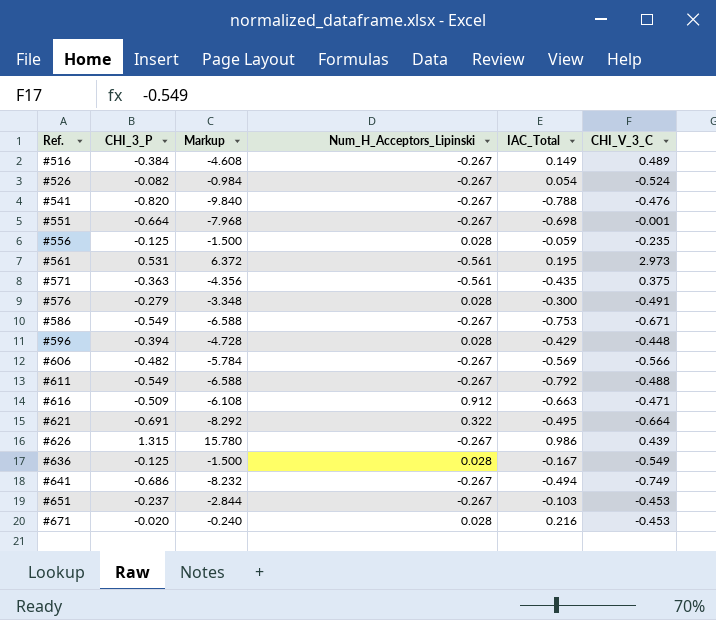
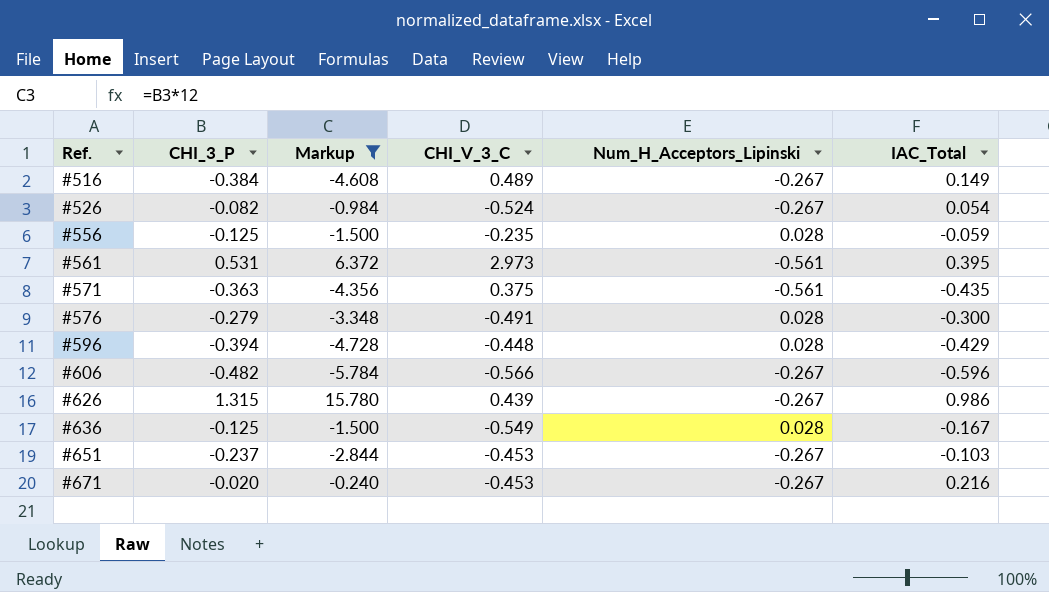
filter: none -> Markup >= -5.784
column CHI_V_3_C | position: 6 -> 4
#561 | IAC_Total: 0.195 -> 0.395
#606 | IAC_Total: -0.569 -> -0.596
#671 | Num_H_Acceptors_Lipinski: 0.028 -> -0.267

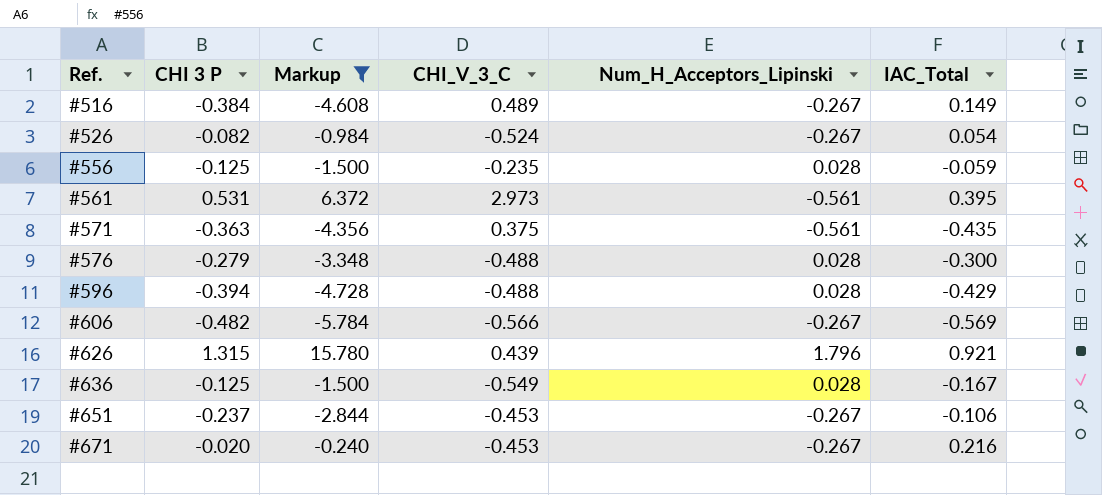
column name: CHI_3_P -> CHI 3 P
#576 | CHI_V_3_C: -0.491 -> -0.488
#596 | CHI_V_3_C: -0.448 -> -0.488
#606 | IAC_Total: -0.596 -> -0.569
#626 | Num_H_Acceptors_Lipinski: -0.267 -> 1.796
#626 | IAC_Total: 0.986 -> 0.921
#651 | IAC_Total: -0.103 -> -0.106

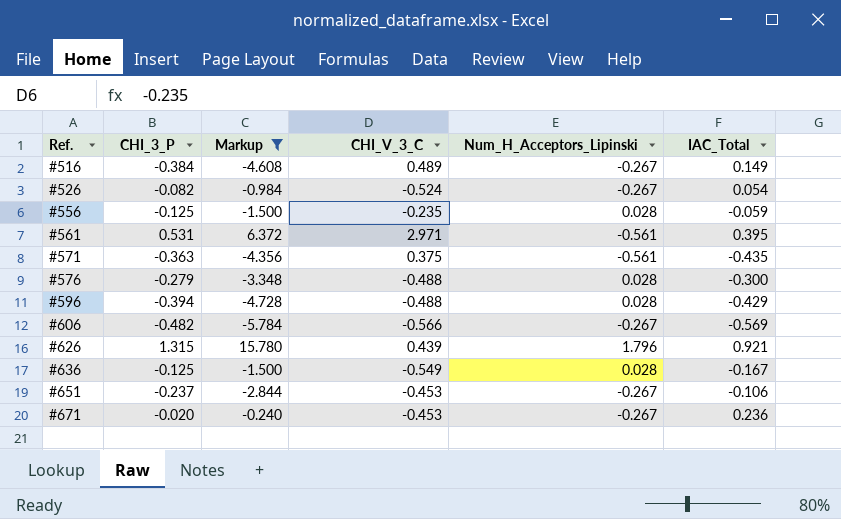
column name: CHI 3 P -> CHI_3_P
#561 | CHI_V_3_C: 2.973 -> 2.971
#671 | IAC_Total: 0.216 -> 0.236

